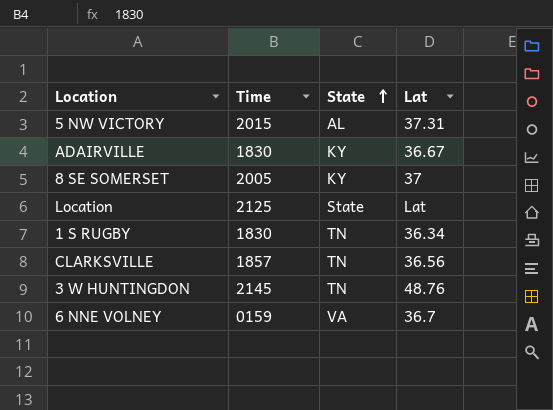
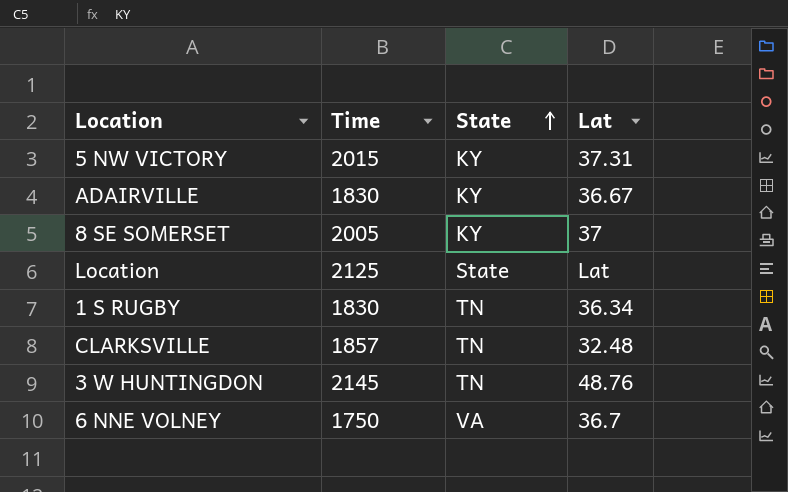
5 NW VICTORY | State: AL -> KY
CLARKSVILLE | Lat: 36.56 -> 32.48
6 NNE VOLNEY | Time: 0159 -> 1750

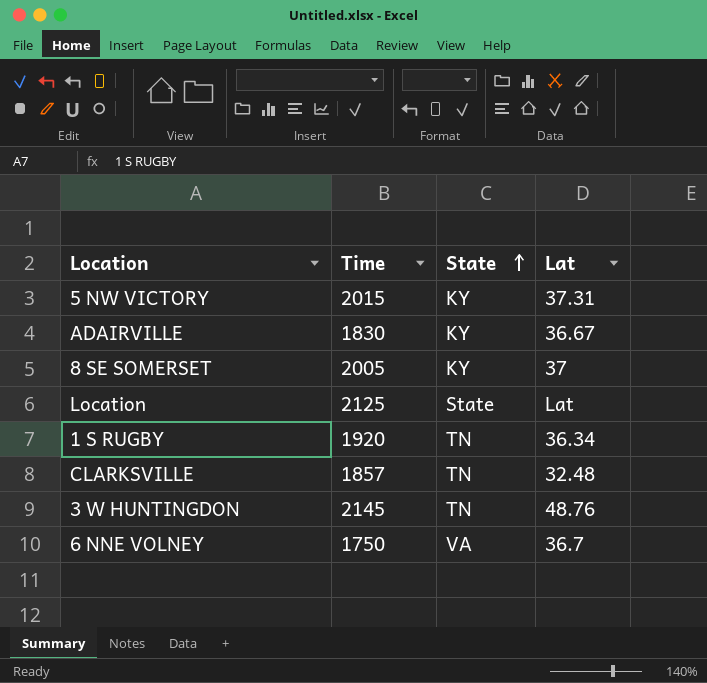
1 S RUGBY | Time: 1830 -> 1920

